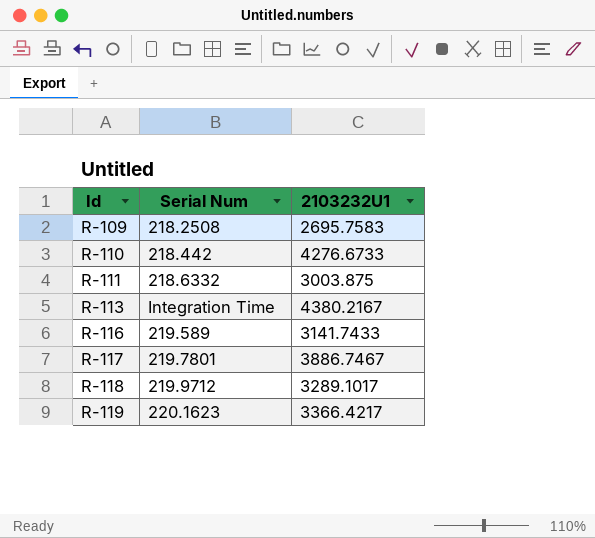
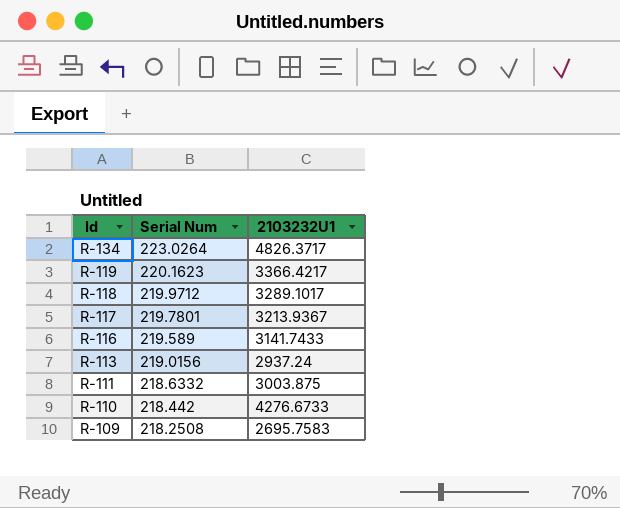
row order: Id ascending -> Id descending
row R-134: none -> 223.0264 | 4826.3717
R-117 | 2103232U1: 3886.7467 -> 3213.9367
R-113 | Serial Num: Integration Time -> 219.0156
R-113 | 2103232U1: 4380.2167 -> 2937.24

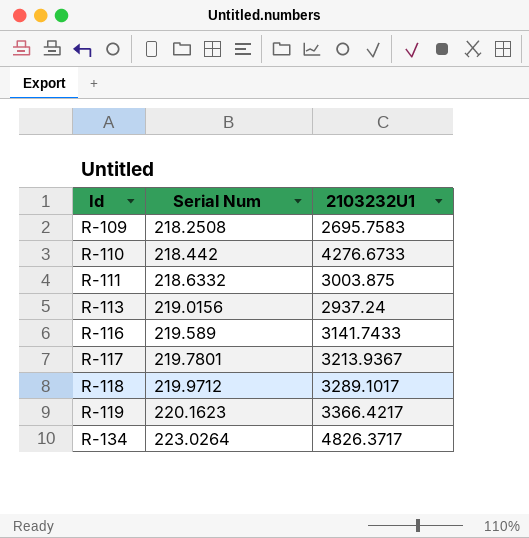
row order: Id descending -> Id ascending

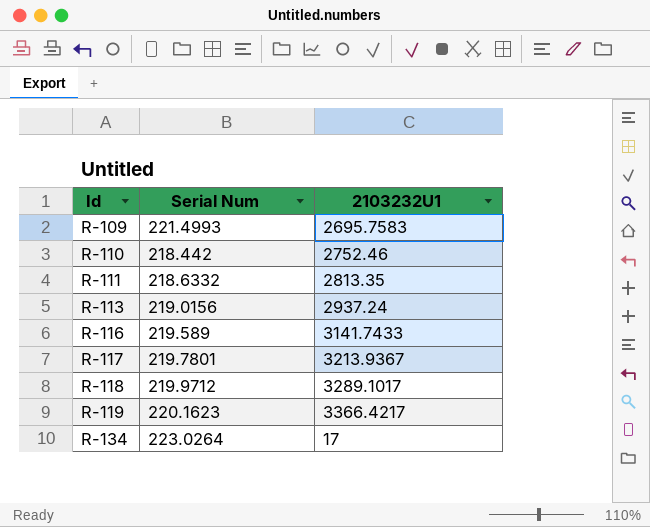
R-109 | Serial Num: 218.2508 -> 221.4993
R-110 | 2103232U1: 4276.6733 -> 2752.46
R-111 | 2103232U1: 3003.875 -> 2813.35
R-134 | 2103232U1: 4826.3717 -> 17

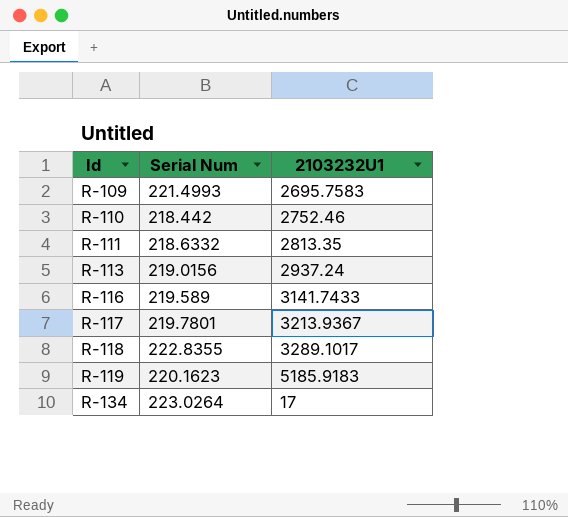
R-118 | Serial Num: 219.9712 -> 222.8355
R-119 | 2103232U1: 3366.4217 -> 5185.9183

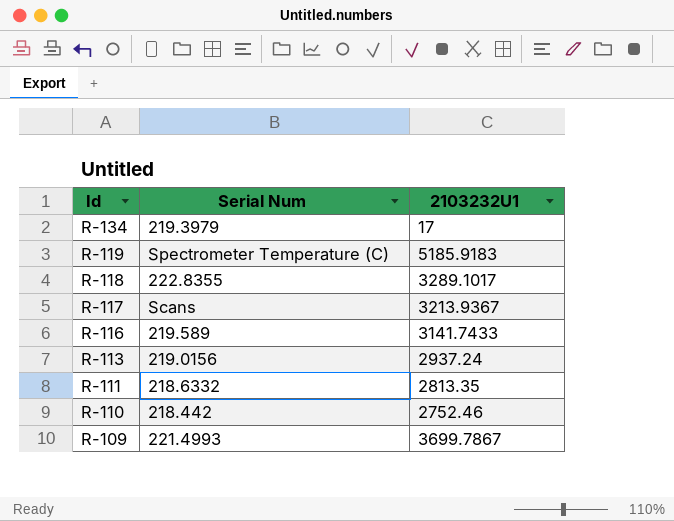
row order: Id ascending -> Id descending
R-134 | Serial Num: 223.0264 -> 219.3979
R-119 | Serial Num: 220.1623 -> Spectrometer Temperature (C)
R-117 | Serial Num: 219.7801 -> Scans
R-109 | 2103232U1: 2695.7583 -> 3699.7867

